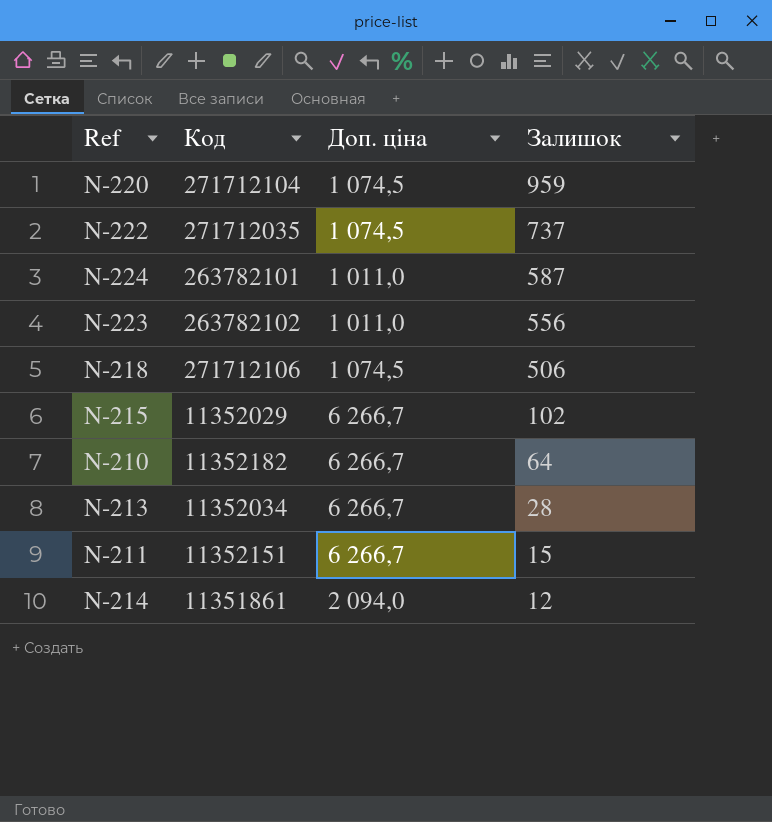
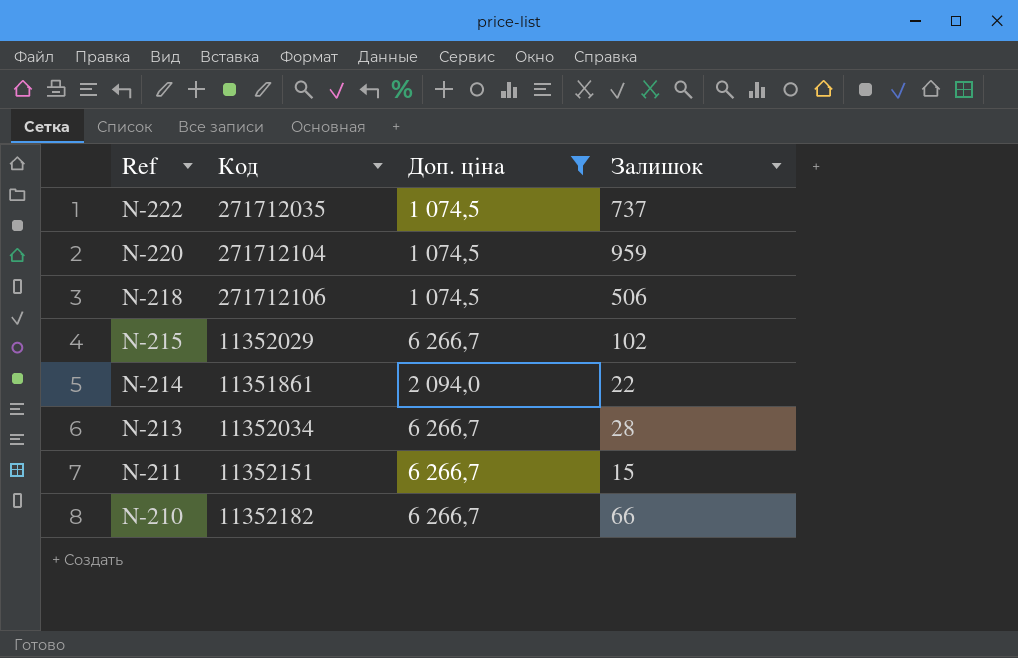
filter: none -> Доп. ціна != 1 011,0
row order: Залишок descending -> Ref descending
N-214 | Залишок: 12 -> 22
N-210 | Залишок: 64 -> 66

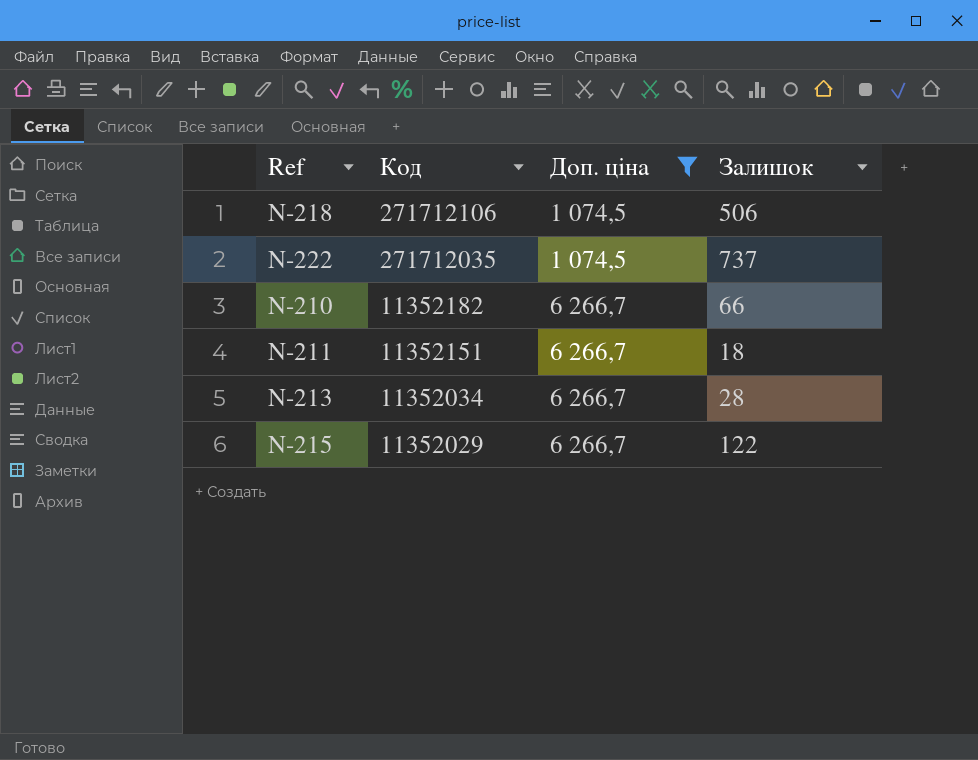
row order: Ref descending -> Код descending
row N-220: 271712104 | 1 074,5 | 959 -> none
row N-214: 11351861 | 2 094,0 | 22 -> none
N-211 | Залишок: 15 -> 18
N-215 | Залишок: 102 -> 122

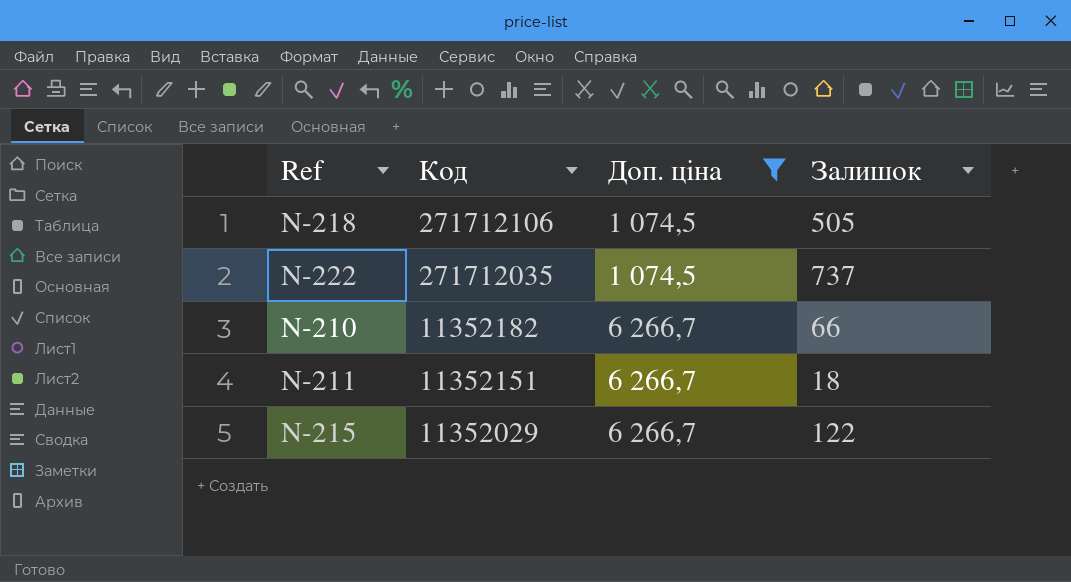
row N-213: 11352034 | 6 266,7 | 28 -> none
N-218 | Залишок: 506 -> 505

